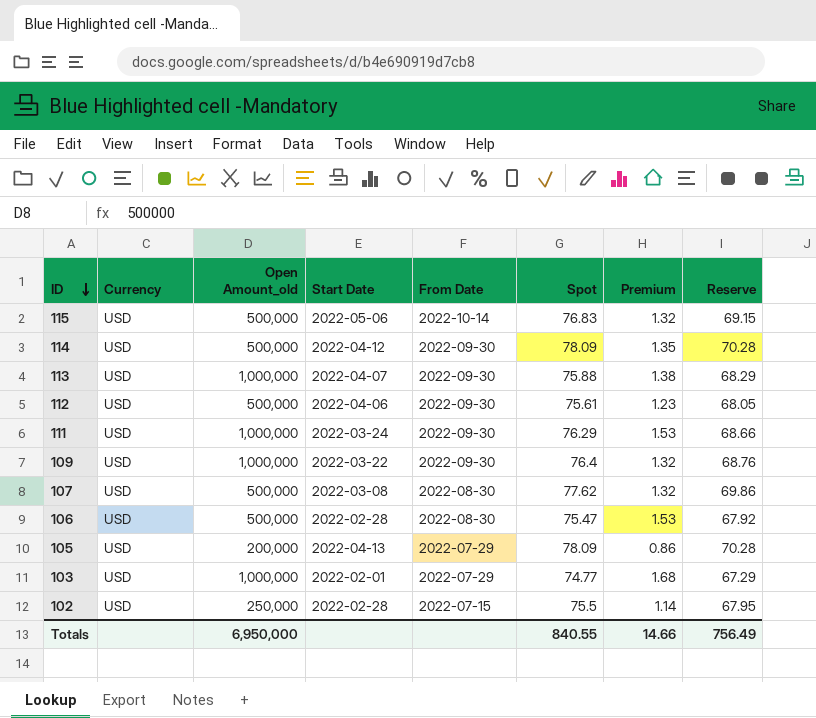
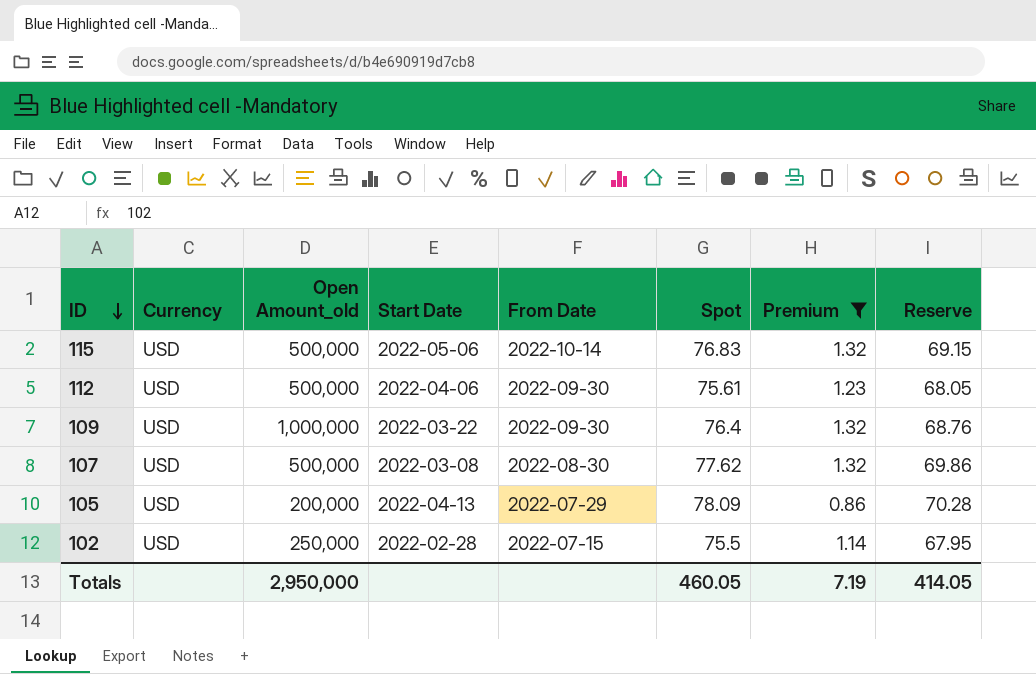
filter: none -> Premium <= 1.32
Totals | Open Amount_old: 6,950,000 -> 2,950,000
Totals | Spot: 840.55 -> 460.05
Totals | Premium: 14.66 -> 7.19
Totals | Reserve: 756.49 -> 414.05

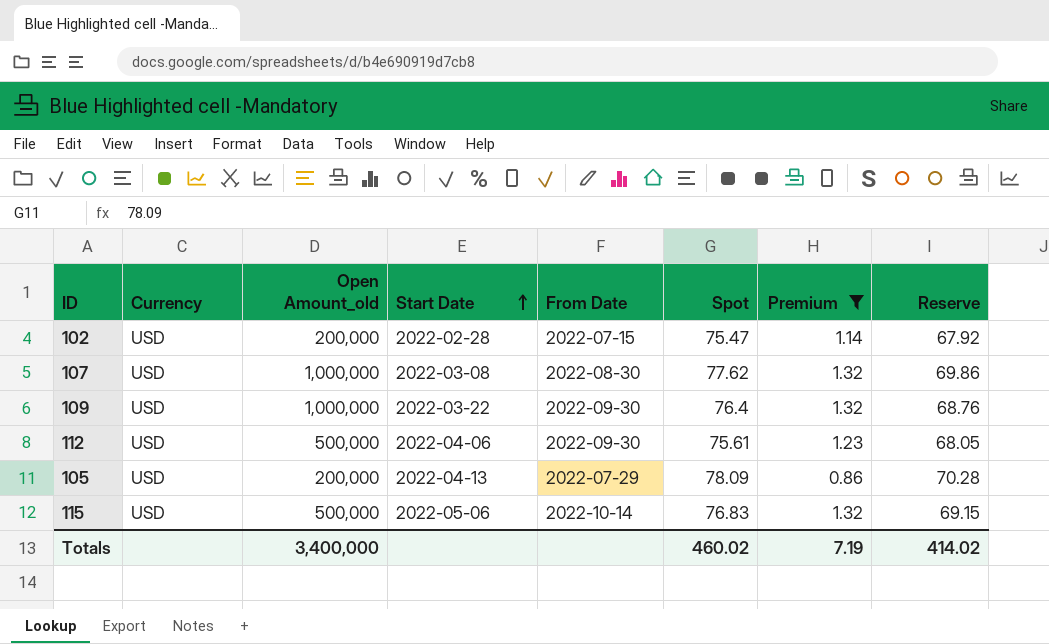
row order: ID descending -> Start Date ascending
102 | Open Amount_old: 250,000 -> 200,000
102 | Spot: 75.5 -> 75.47
102 | Reserve: 67.95 -> 67.92
107 | Open Amount_old: 500,000 -> 1,000,000
Totals | Open Amount_old: 2,950,000 -> 3,400,000
Totals | Spot: 460.05 -> 460.02
Totals | Reserve: 414.05 -> 414.02

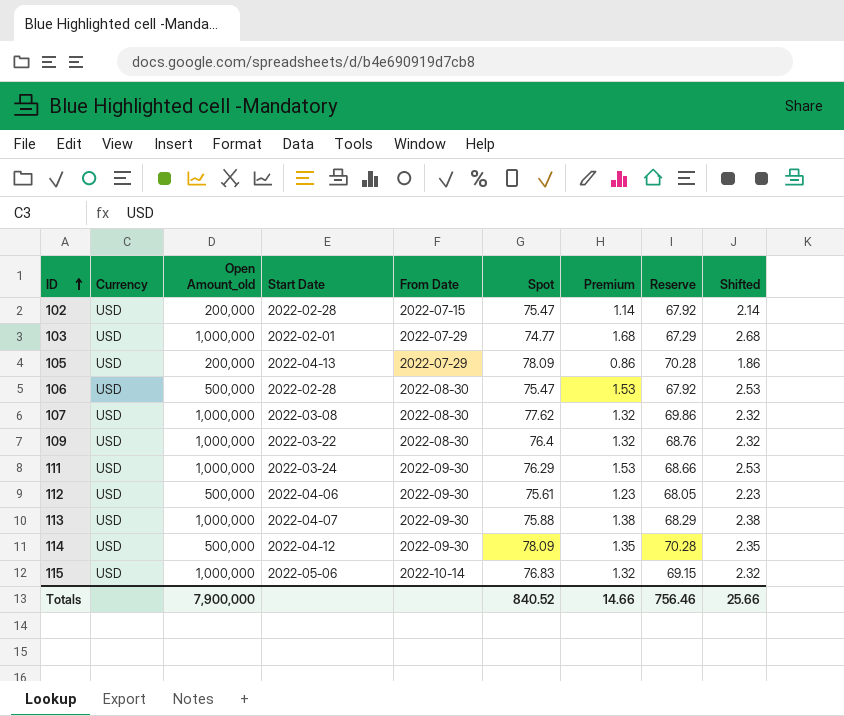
filter: Premium <= 1.32 -> none
row order: Start Date ascending -> ID ascending
column Shifted | formula: none -> [Premium] + 1
109 | From Date: 2022-09-30 -> 2022-08-30
115 | Open Amount_old: 500,000 -> 1,000,000
Totals | Open Amount_old: 3,400,000 -> 7,900,000
Totals | Spot: 460.02 -> 840.52
Totals | Premium: 7.19 -> 14.66
Totals | Reserve: 414.02 -> 756.46

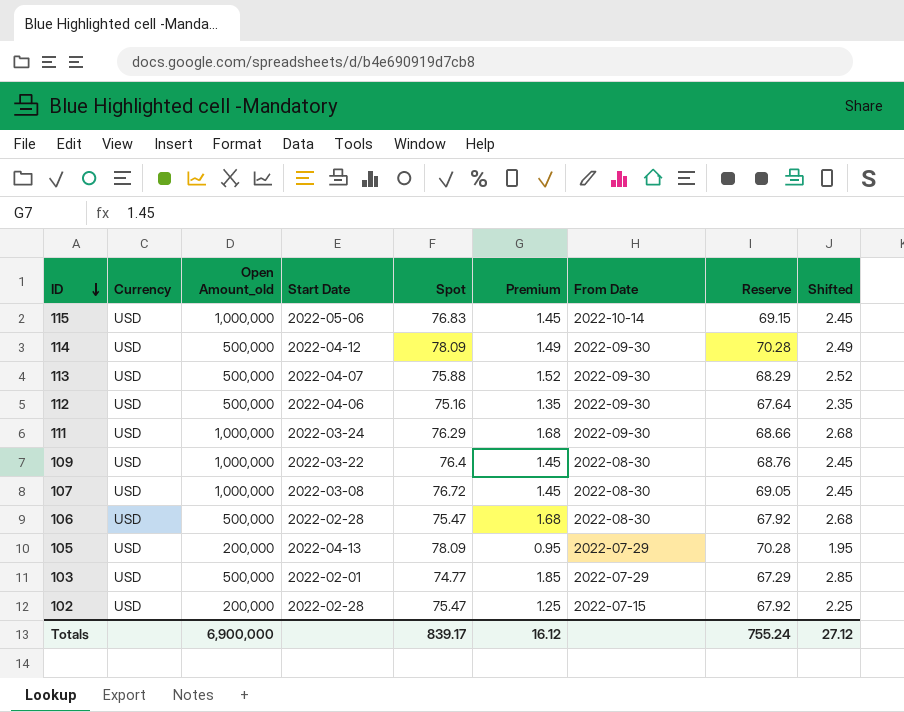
row order: ID ascending -> ID descending
column From Date | position: 5 -> 7
115 | Premium: 1.32 -> 1.45
115 | Shifted: 2.32 -> 2.45
114 | Premium: 1.35 -> 1.49
114 | Shifted: 2.35 -> 2.49
113 | Open Amount_old: 1,000,000 -> 500,000
113 | Premium: 1.38 -> 1.52
113 | Shifted: 2.38 -> 2.52
112 | Spot: 75.61 -> 75.16
112 | Premium: 1.23 -> 1.35
112 | Reserve: 68.05 -> 67.64
112 | Shifted: 2.23 -> 2.35
111 | Premium: 1.53 -> 1.68
111 | Shifted: 2.53 -> 2.68
109 | Premium: 1.32 -> 1.45
109 | Shifted: 2.32 -> 2.45
107 | Spot: 77.62 -> 76.72
107 | Premium: 1.32 -> 1.45
107 | Reserve: 69.86 -> 69.05
107 | Shifted: 2.32 -> 2.45
106 | Premium: 1.53 -> 1.68
106 | Shifted: 2.53 -> 2.68
105 | Premium: 0.86 -> 0.95
105 | Shifted: 1.86 -> 1.95
103 | Open Amount_old: 1,000,000 -> 500,000
103 | Premium: 1.68 -> 1.85
103 | Shifted: 2.68 -> 2.85
102 | Premium: 1.14 -> 1.25
102 | Shifted: 2.14 -> 2.25
Totals | Open Amount_old: 7,900,000 -> 6,900,000
Totals | Spot: 840.52 -> 839.17
Totals | Premium: 14.66 -> 16.12
Totals | Reserve: 756.46 -> 755.24
Totals | Shifted: 25.66 -> 27.12

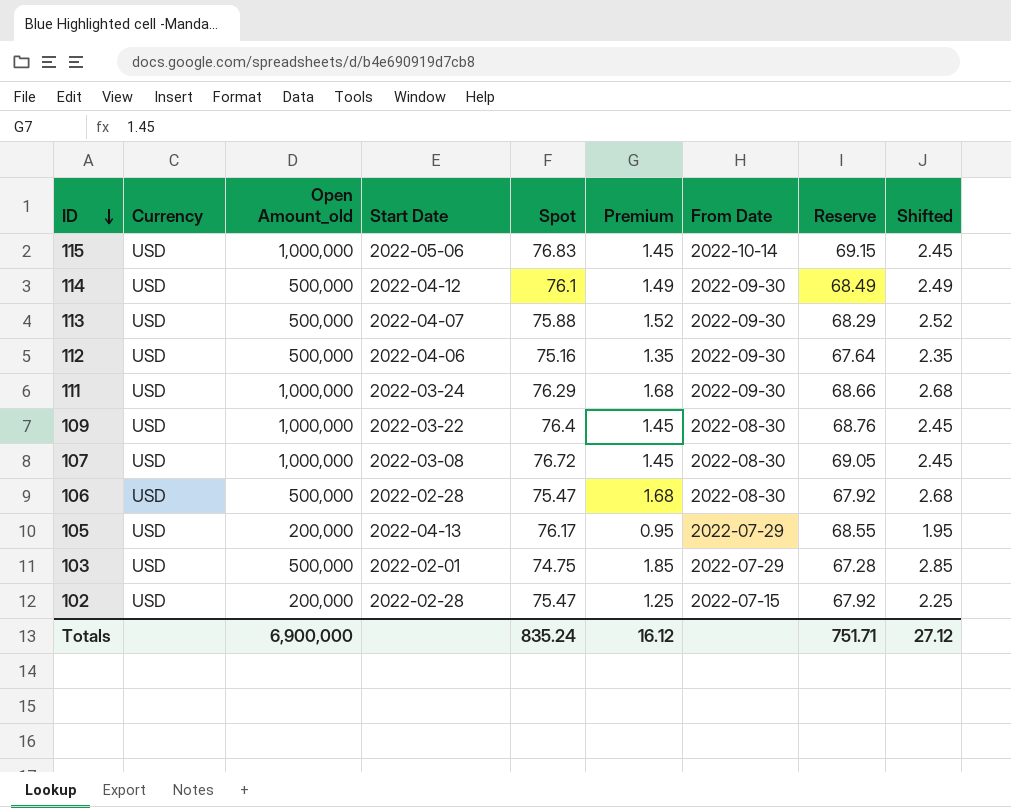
114 | Spot: 78.09 -> 76.1
114 | Reserve: 70.28 -> 68.49
105 | Spot: 78.09 -> 76.17
105 | Reserve: 70.28 -> 68.55
103 | Spot: 74.77 -> 74.75
103 | Reserve: 67.29 -> 67.28
Totals | Spot: 839.17 -> 835.24
Totals | Reserve: 755.24 -> 751.71

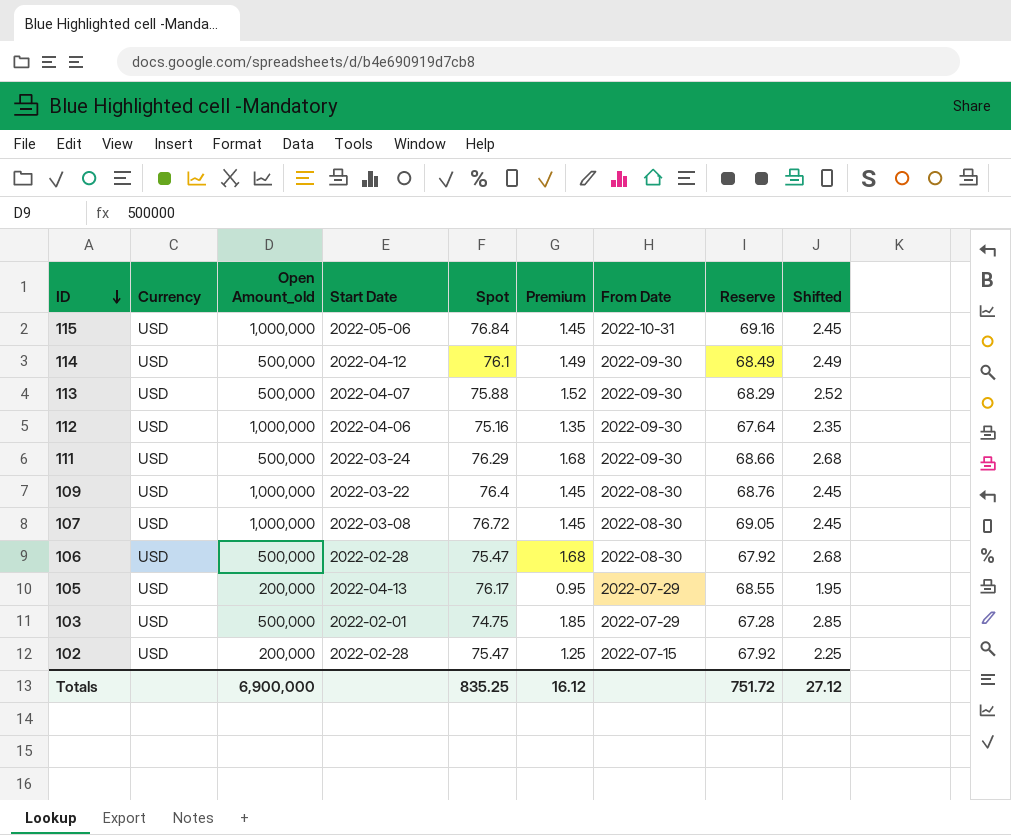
115 | Spot: 76.83 -> 76.84
115 | From Date: 2022-10-14 -> 2022-10-31
115 | Reserve: 69.15 -> 69.16
112 | Open Amount_old: 500,000 -> 1,000,000
111 | Open Amount_old: 1,000,000 -> 500,000
Totals | Spot: 835.24 -> 835.25
Totals | Reserve: 751.71 -> 751.72

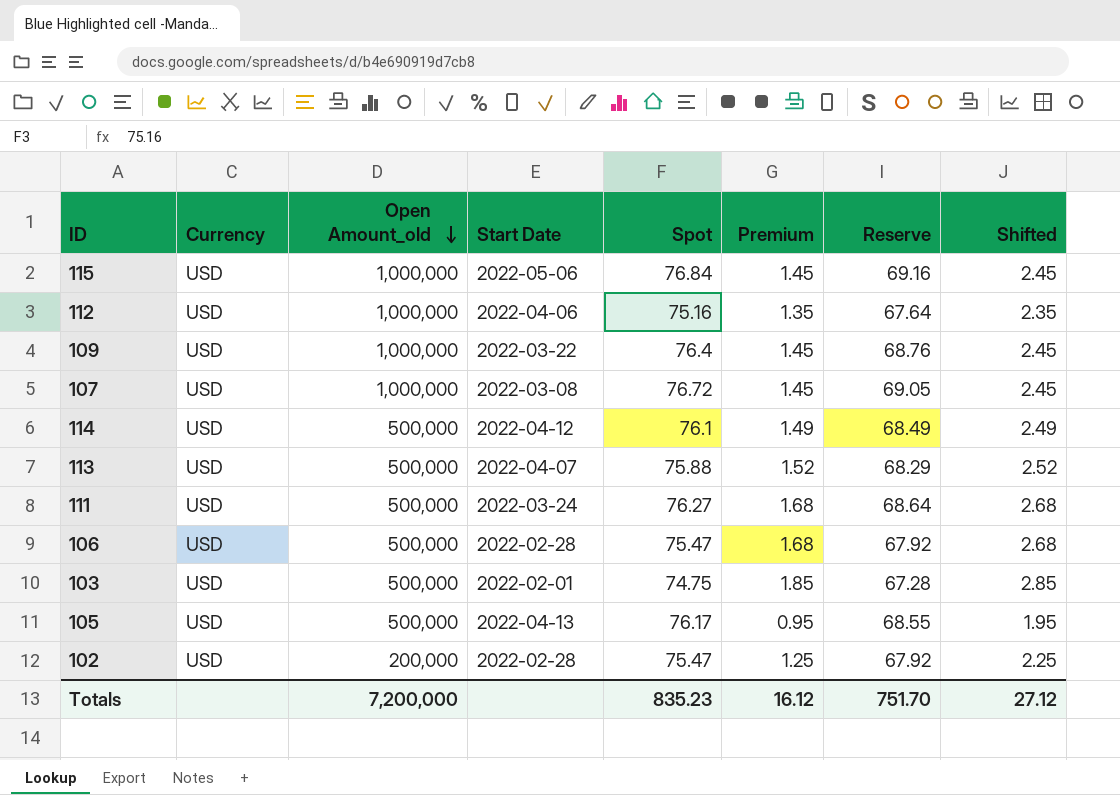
row order: ID descending -> Open Amount_old descending
column From Date | position: 7 -> none
111 | Spot: 76.29 -> 76.27
111 | Reserve: 68.66 -> 68.64
105 | Open Amount_old: 200,000 -> 500,000
Totals | Open Amount_old: 6,900,000 -> 7,200,000
Totals | Spot: 835.25 -> 835.23
Totals | Reserve: 751.72 -> 751.70

